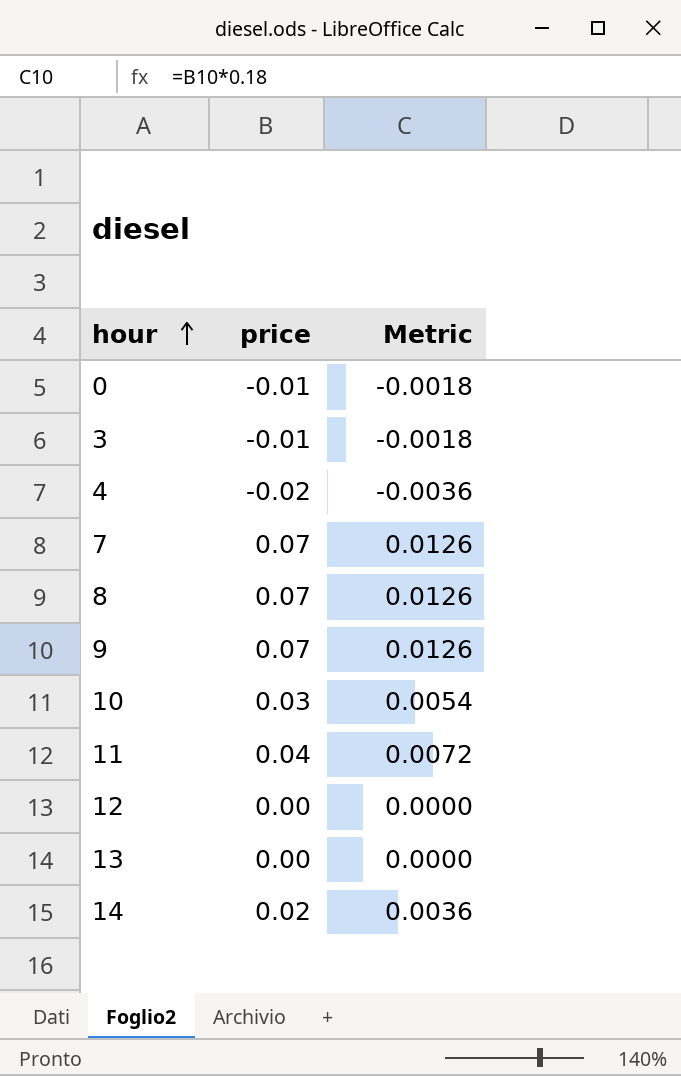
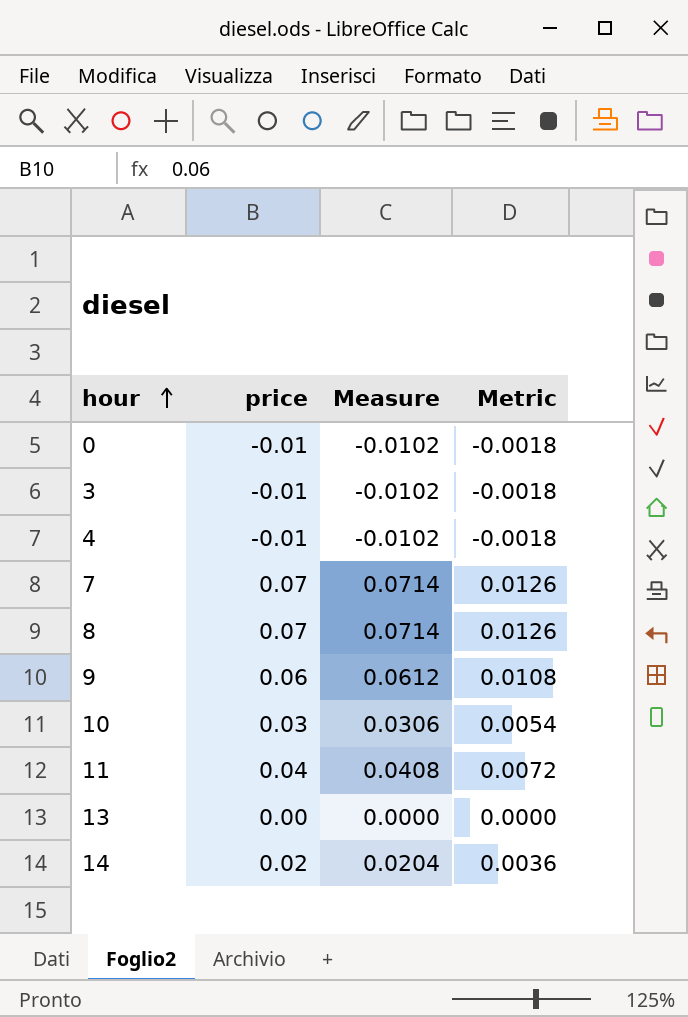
column Measure | formula: none -> [price] * 1.02
row 12: 0.00 | 0.0000 -> none
4 | price: -0.02 -> -0.01
4 | Metric: -0.0036 -> -0.0018
9 | price: 0.07 -> 0.06
9 | Metric: 0.0126 -> 0.0108

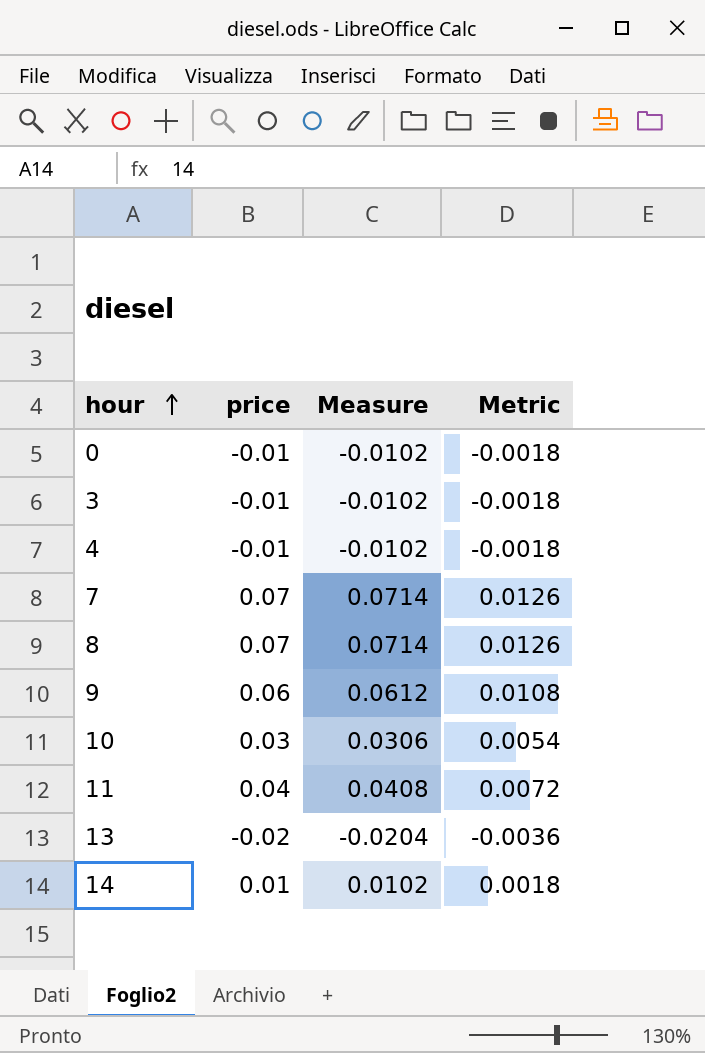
13 | price: 0.00 -> -0.02
13 | Measure: 0.0000 -> -0.0204
13 | Metric: 0.0000 -> -0.0036
14 | price: 0.02 -> 0.01
14 | Measure: 0.0204 -> 0.0102
14 | Metric: 0.0036 -> 0.0018

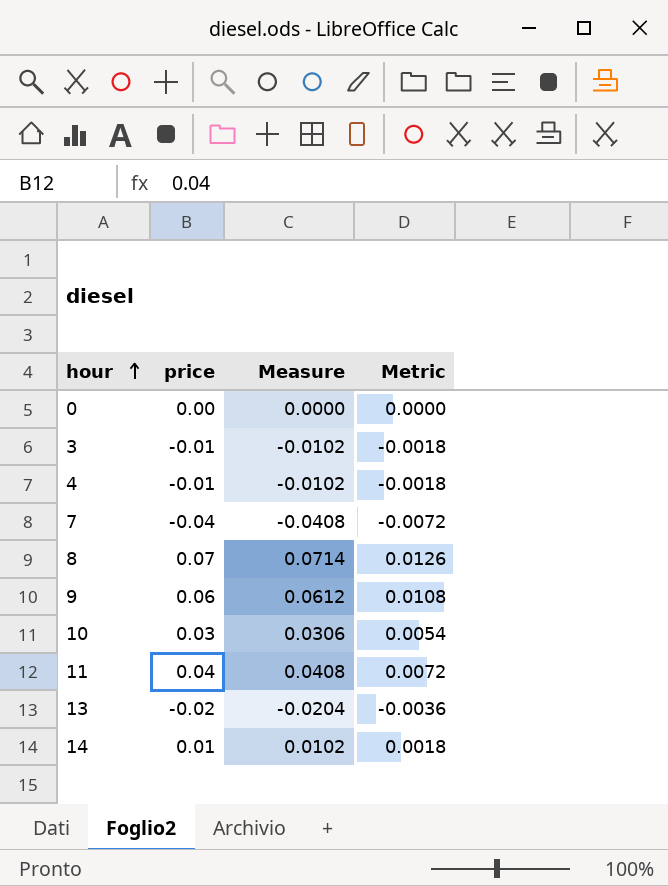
0 | price: -0.01 -> 0.00
0 | Measure: -0.0102 -> 0.0000
0 | Metric: -0.0018 -> 0.0000
7 | price: 0.07 -> -0.04
7 | Measure: 0.0714 -> -0.0408
7 | Metric: 0.0126 -> -0.0072

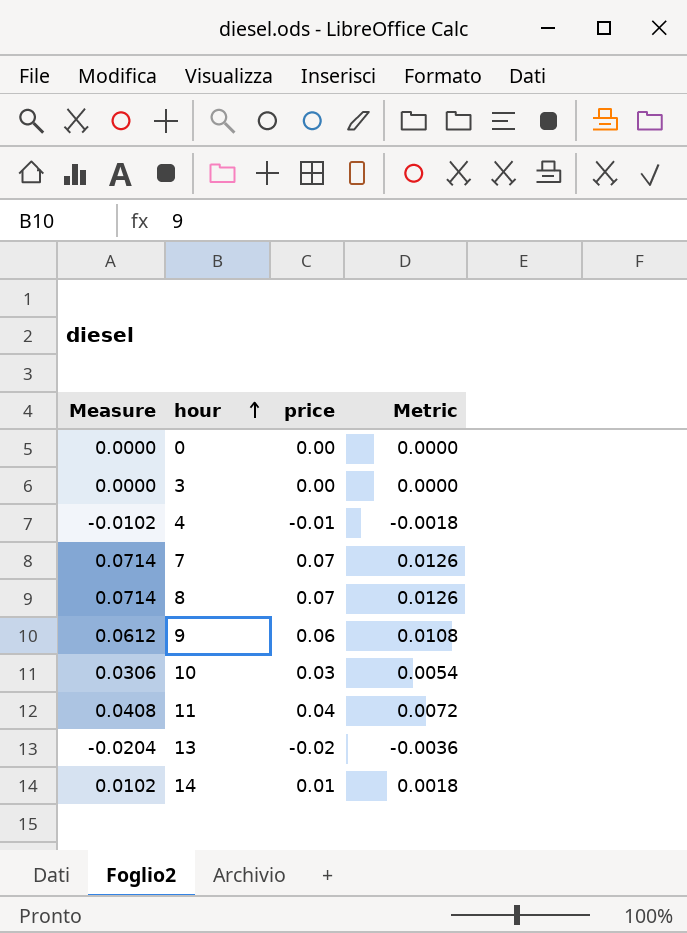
column Measure | position: 3 -> 1
3 | Measure: -0.0102 -> 0.0000
3 | price: -0.01 -> 0.00
3 | Metric: -0.0018 -> 0.0000
7 | Measure: -0.0408 -> 0.0714
7 | price: -0.04 -> 0.07
7 | Metric: -0.0072 -> 0.0126

